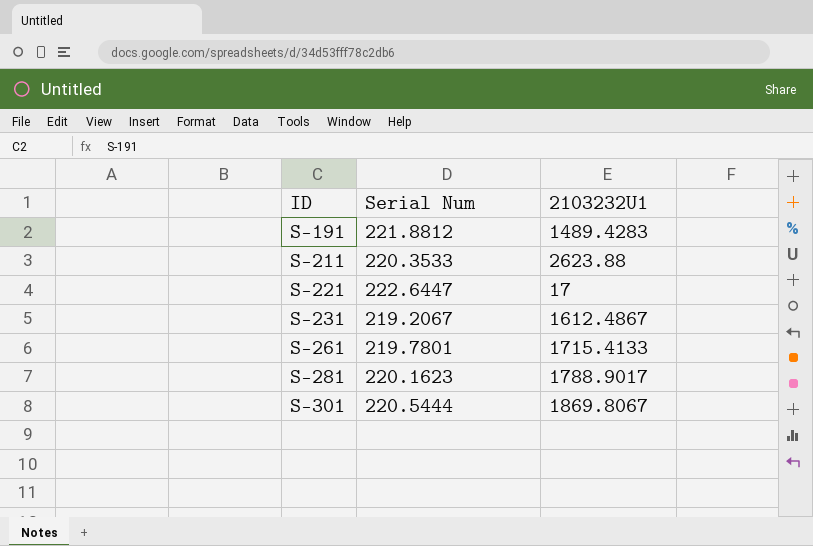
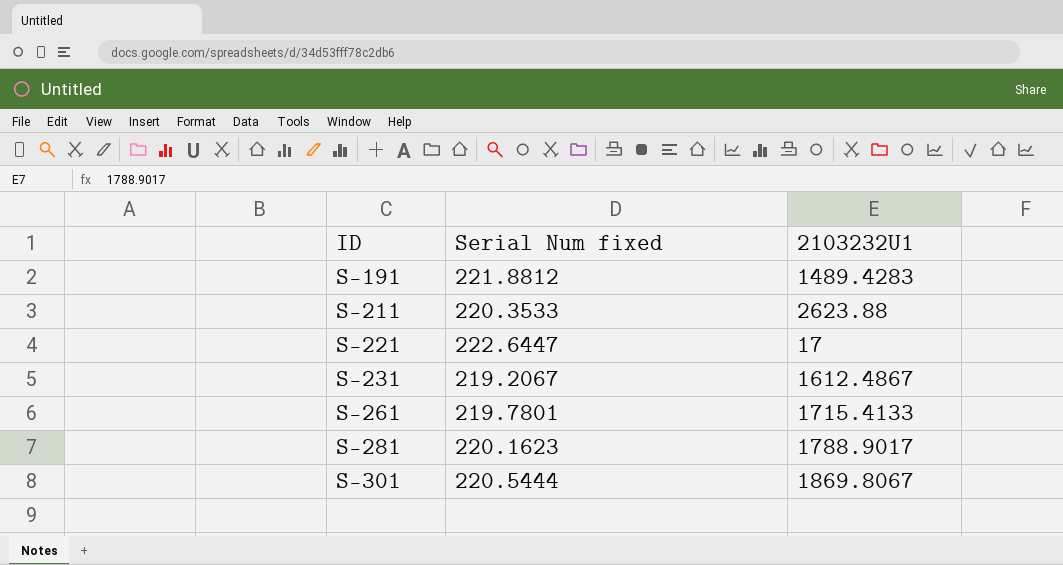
column name: Serial Num -> Serial Num fixed

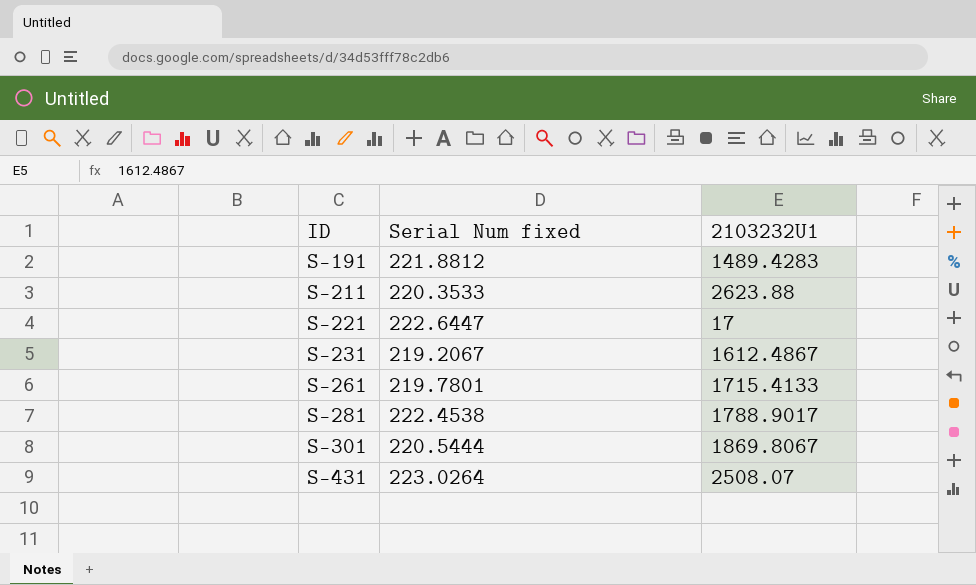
S-281 | Serial Num fixed: 220.1623 -> 222.4538
row S-431: none -> 223.0264 | 2508.07

